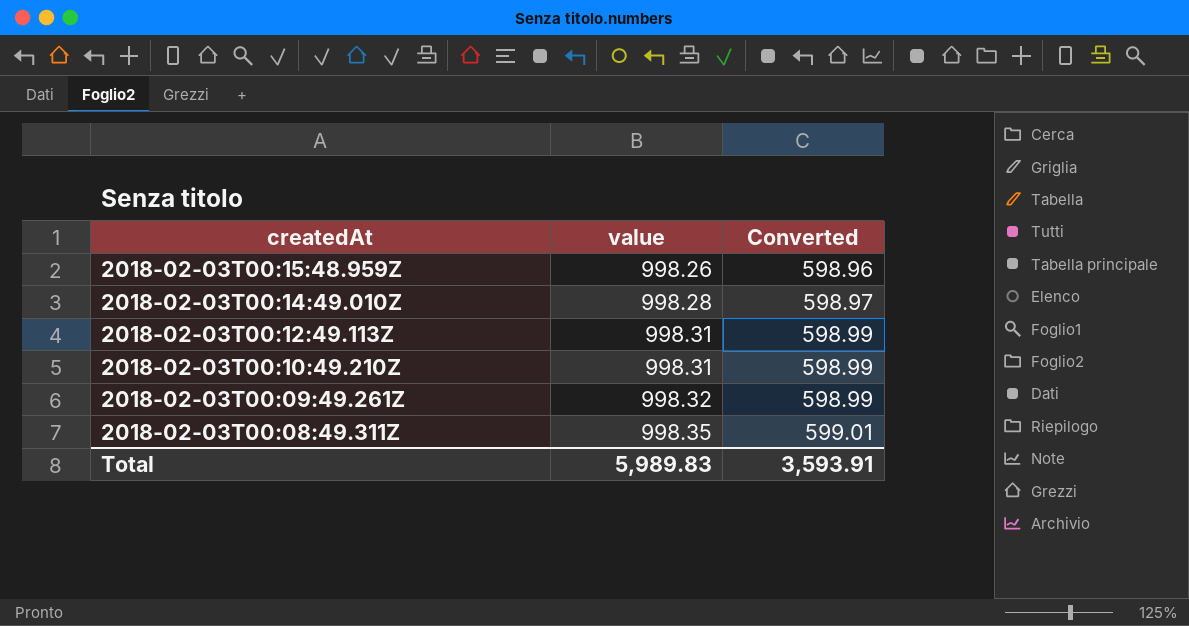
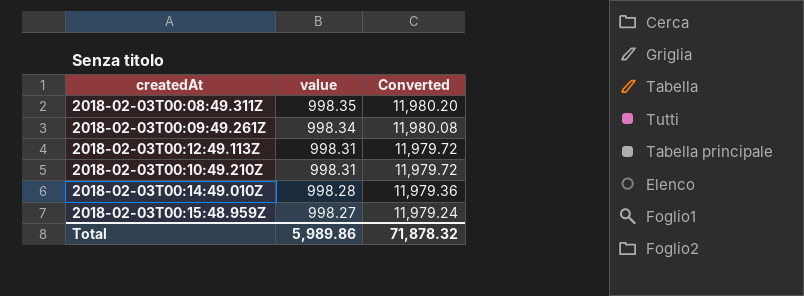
row order: createdAt descending -> value descending
column Converted | formula: [value] * 0.6 -> [value] * 12
2018-02-03T00:09:49.261Z | value: 998.32 -> 998.34
2018-02-03T00:15:48.959Z | value: 998.26 -> 998.27
Total | value: 5,989.83 -> 5,989.86
Total | Converted: 3,593.91 -> 71,878.32

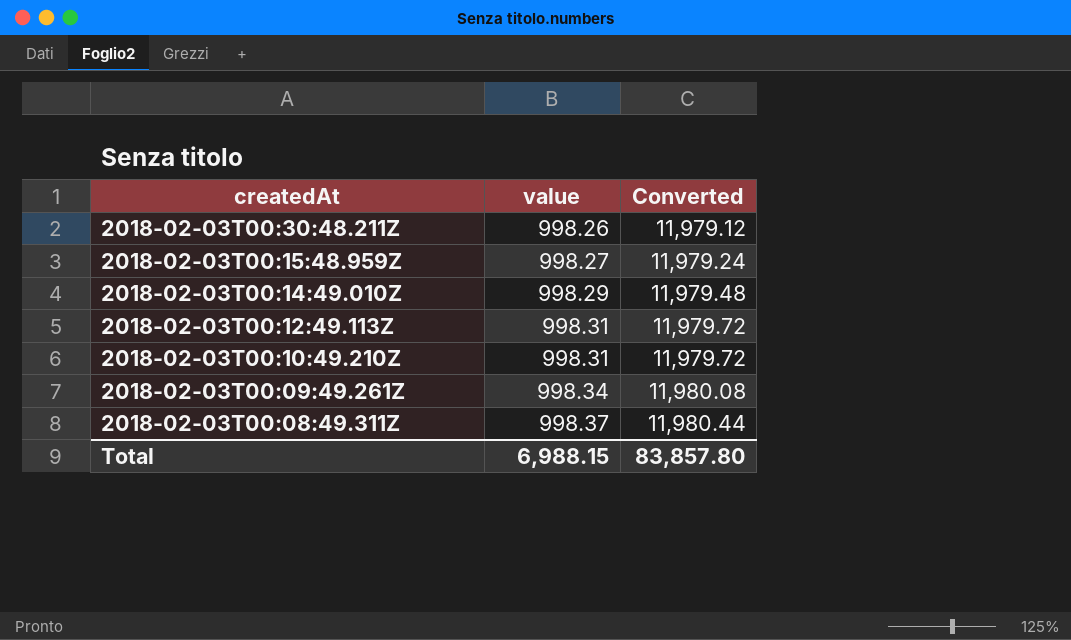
row order: value descending -> createdAt descending
row 2018-02-03T00:30:48.211Z: none -> 998.26 | 11,979.12
2018-02-03T00:14:49.010Z | value: 998.28 -> 998.29
2018-02-03T00:14:49.010Z | Converted: 11,979.36 -> 11,979.48
2018-02-03T00:08:49.311Z | value: 998.35 -> 998.37
2018-02-03T00:08:49.311Z | Converted: 11,980.20 -> 11,980.44
Total | value: 5,989.86 -> 6,988.15
Total | Converted: 71,878.32 -> 83,857.80

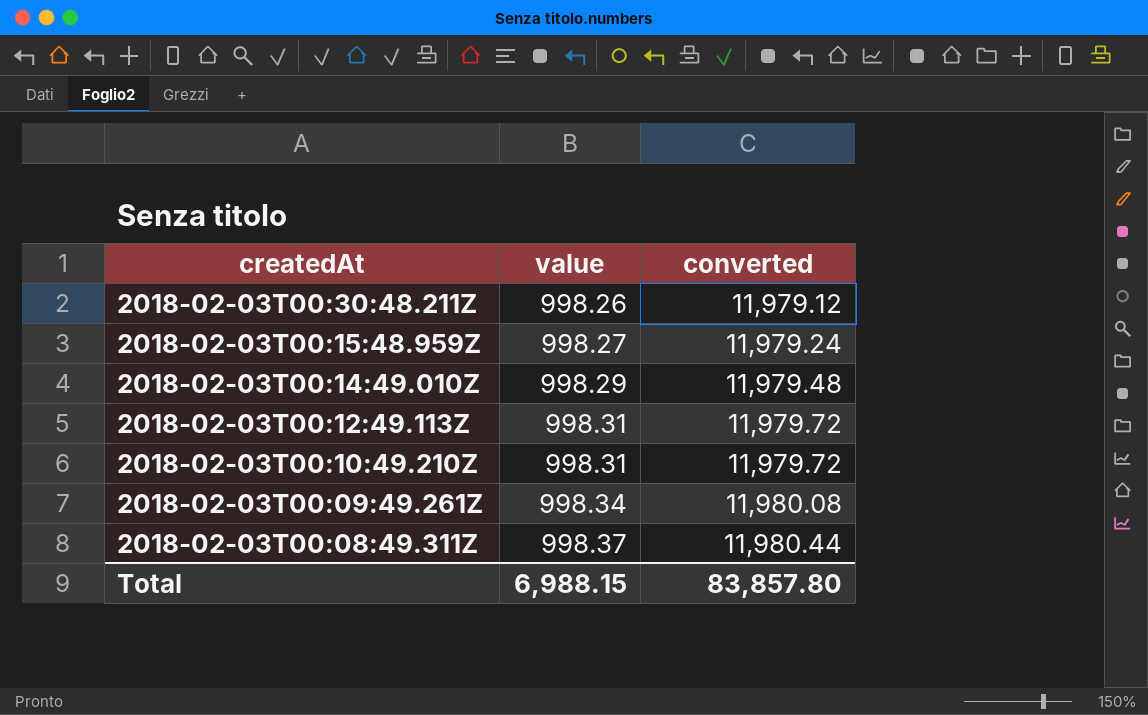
column name: Converted -> converted

